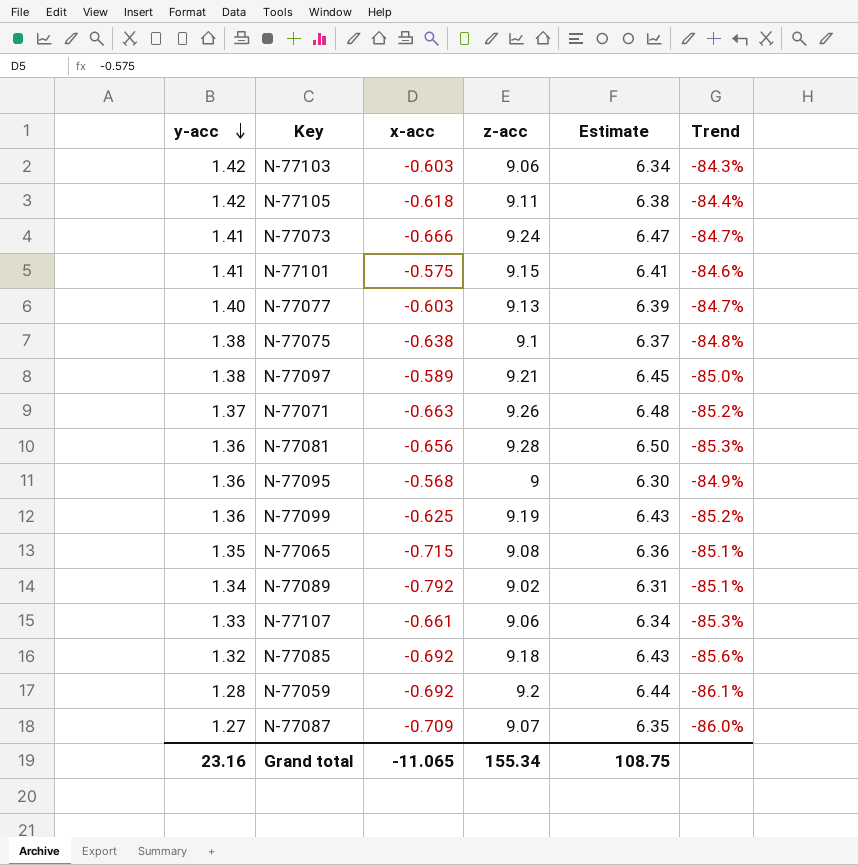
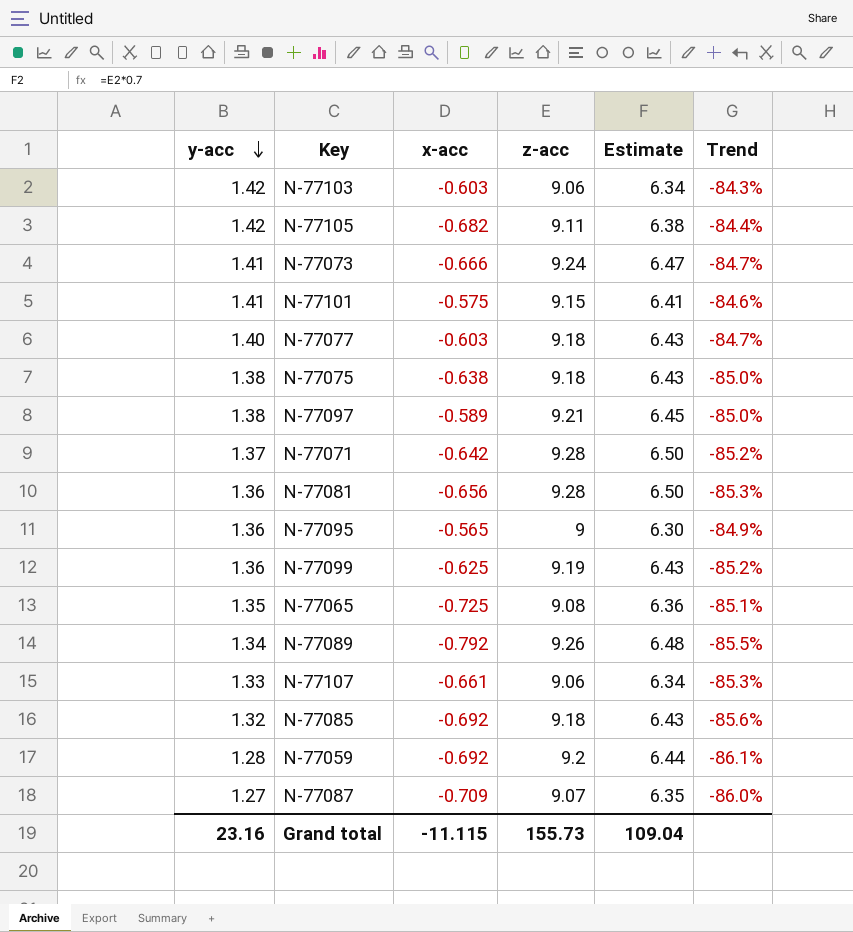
N-77105 | x-acc: -0.618 -> -0.682
N-77077 | z-acc: 9.13 -> 9.18
N-77077 | Estimate: 6.39 -> 6.43
N-77075 | z-acc: 9.1 -> 9.18
N-77075 | Estimate: 6.37 -> 6.43
N-77075 | Trend: -84.8% -> -85.0%
N-77071 | x-acc: -0.663 -> -0.642
N-77071 | z-acc: 9.26 -> 9.28
N-77071 | Estimate: 6.48 -> 6.50
N-77095 | x-acc: -0.568 -> -0.565
N-77065 | x-acc: -0.715 -> -0.725
N-77089 | z-acc: 9.02 -> 9.26
N-77089 | Estimate: 6.31 -> 6.48
N-77089 | Trend: -85.1% -> -85.5%
Grand total | x-acc: -11.065 -> -11.115
Grand total | z-acc: 155.34 -> 155.73
Grand total | Estimate: 108.75 -> 109.04

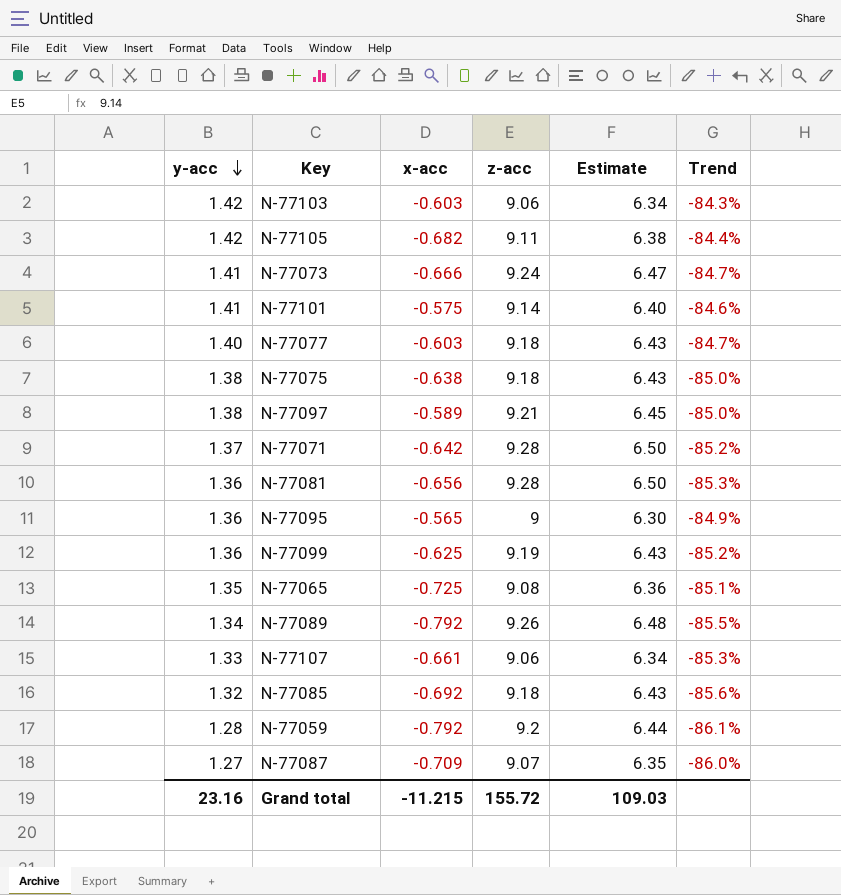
N-77101 | z-acc: 9.15 -> 9.14
N-77101 | Estimate: 6.41 -> 6.40
N-77059 | x-acc: -0.692 -> -0.792
Grand total | x-acc: -11.115 -> -11.215
Grand total | z-acc: 155.73 -> 155.72
Grand total | Estimate: 109.04 -> 109.03

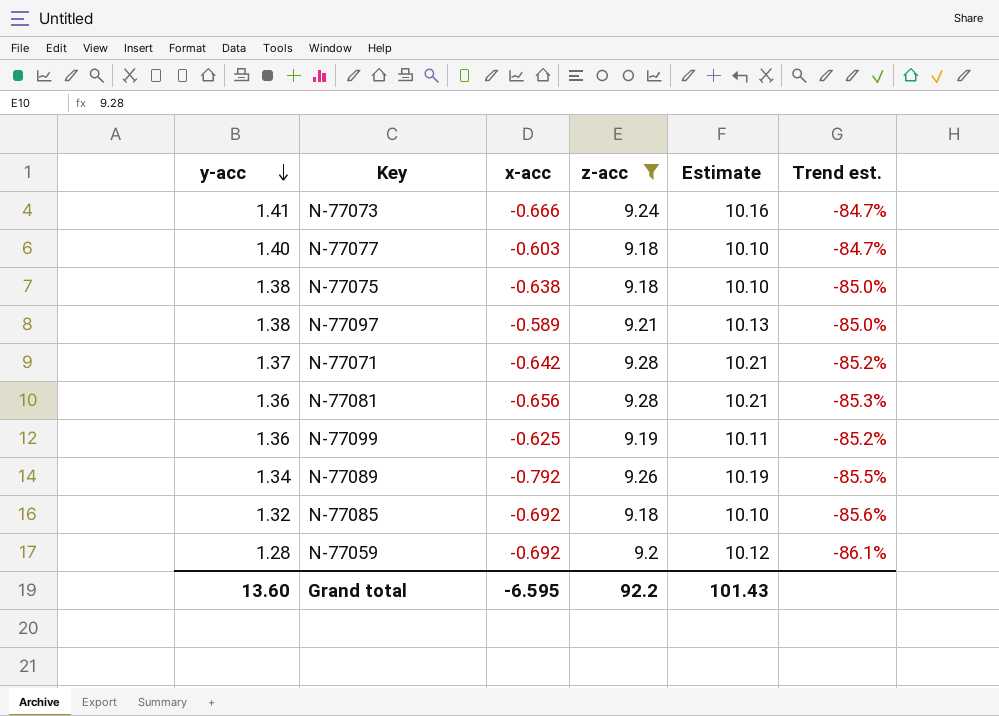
filter: none -> z-acc >= 9.18
column Estimate | formula: [z-acc] * 0.7 -> [z-acc] * 1.1
column name: Trend -> Trend est.
N-77059 | x-acc: -0.792 -> -0.692
Grand total | y-acc: 23.16 -> 13.60
Grand total | x-acc: -11.215 -> -6.595
Grand total | z-acc: 155.72 -> 92.2
Grand total | Estimate: 109.03 -> 101.43

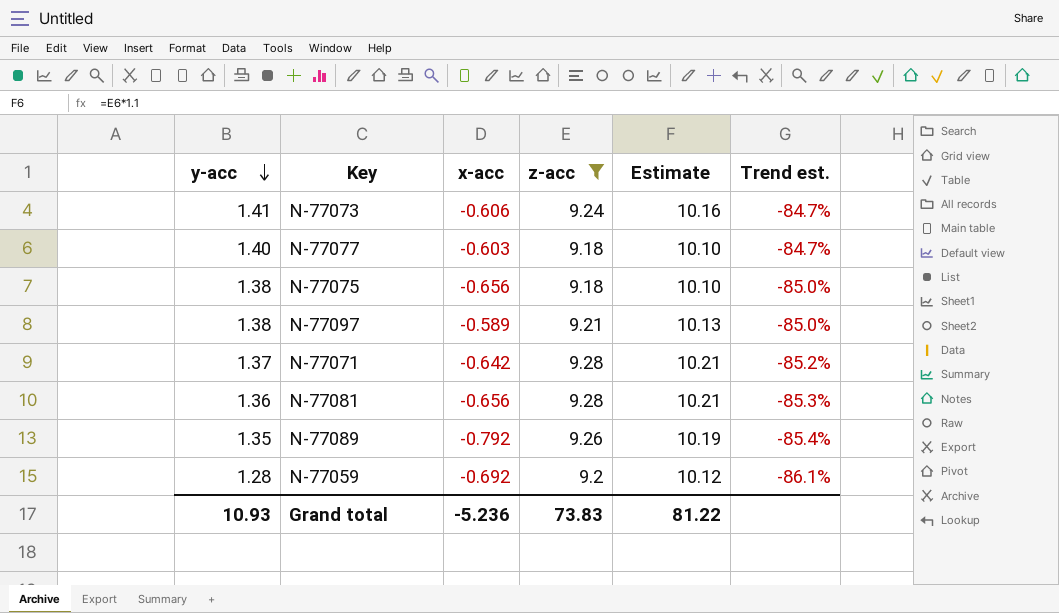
row N-77099: 1.36 | -0.625 | 9.19 | 10.11 | -85.2% -> none
row N-77085: 1.32 | -0.692 | 9.18 | 10.10 | -85.6% -> none
N-77073 | x-acc: -0.666 -> -0.606
N-77075 | x-acc: -0.638 -> -0.656
N-77089 | y-acc: 1.34 -> 1.35
N-77089 | Trend est.: -85.5% -> -85.4%
Grand total | y-acc: 13.60 -> 10.93
Grand total | x-acc: -6.595 -> -5.236
Grand total | z-acc: 92.2 -> 73.83
Grand total | Estimate: 101.43 -> 81.22

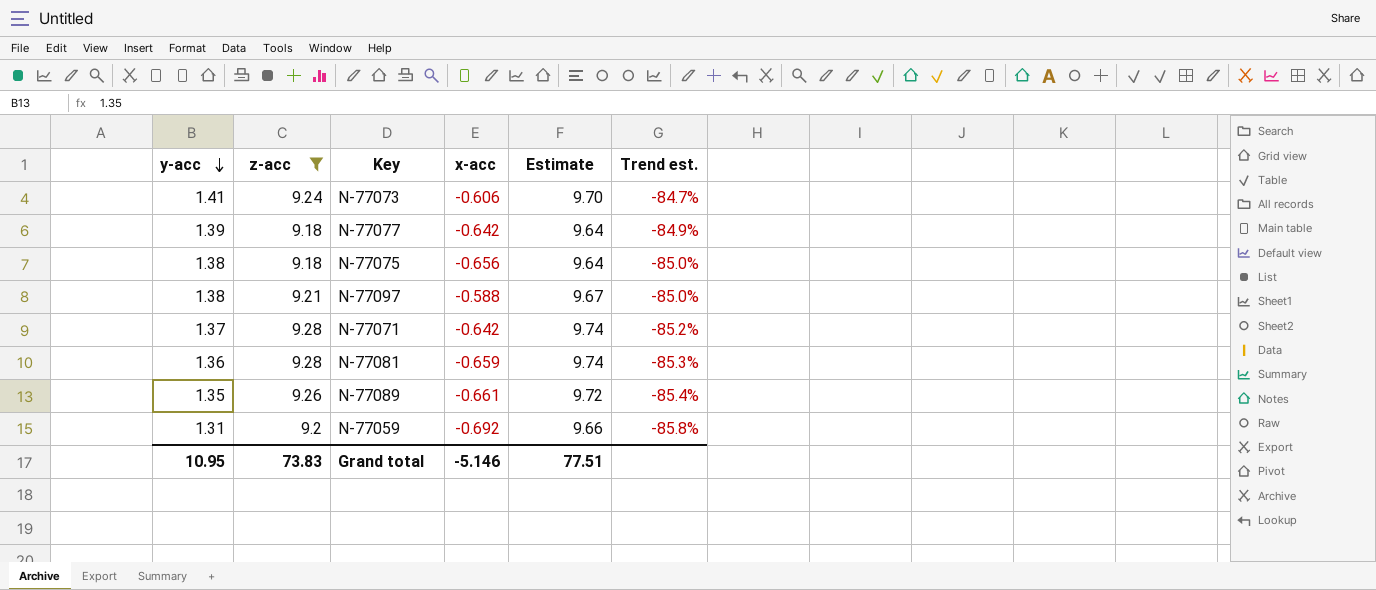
column z-acc | position: 4 -> 2
column Estimate | formula: [z-acc] * 1.1 -> [z-acc] * 1.05
N-77077 | y-acc: 1.40 -> 1.39
N-77077 | x-acc: -0.603 -> -0.642
N-77077 | Trend est.: -84.7% -> -84.9%
N-77097 | x-acc: -0.589 -> -0.588
N-77081 | x-acc: -0.656 -> -0.659
N-77089 | x-acc: -0.792 -> -0.661
N-77059 | y-acc: 1.28 -> 1.31
N-77059 | Trend est.: -86.1% -> -85.8%
Grand total | y-acc: 10.93 -> 10.95
Grand total | x-acc: -5.236 -> -5.146
Grand total | Estimate: 81.22 -> 77.51

